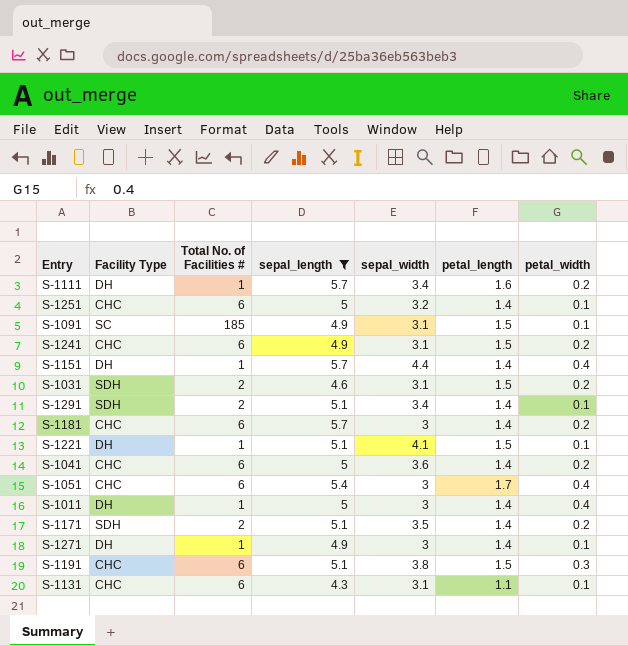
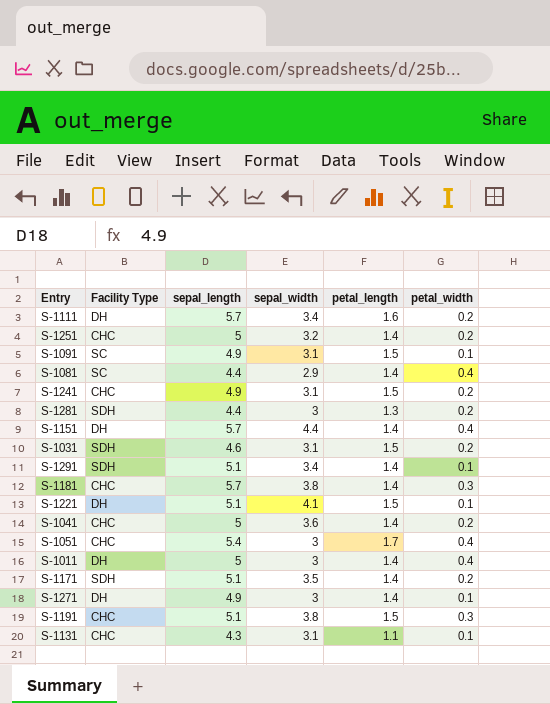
filter: sepal_length != 4.4 -> none
column Total No. of Facilities # | position: 3 -> none
S-1251 | petal_width: 0.1 -> 0.2
S-1181 | sepal_width: 3 -> 3.8
S-1181 | petal_width: 0.2 -> 0.3

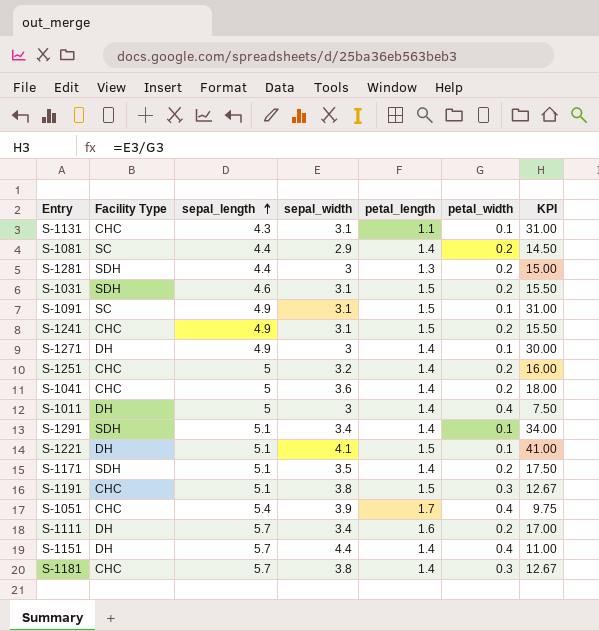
row order: none -> sepal_length ascending
column KPI | formula: none -> [sepal_width] / [petal_width]
S-1081 | petal_width: 0.4 -> 0.2
S-1051 | sepal_width: 3 -> 3.9

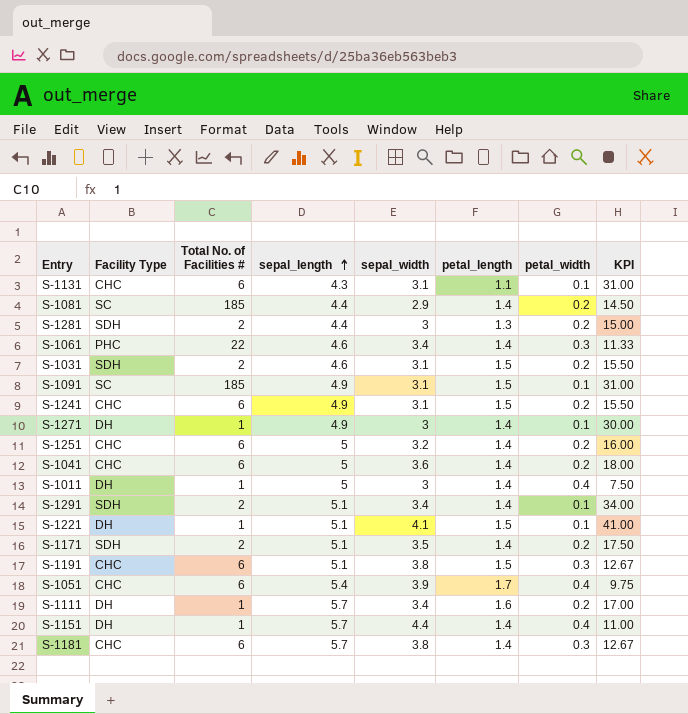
column Total No. of Facilities # | position: none -> 3
row S-1061: none -> PHC | 22 | 4.6 | 3.4 | 1.4 | 0.3 | 11.33

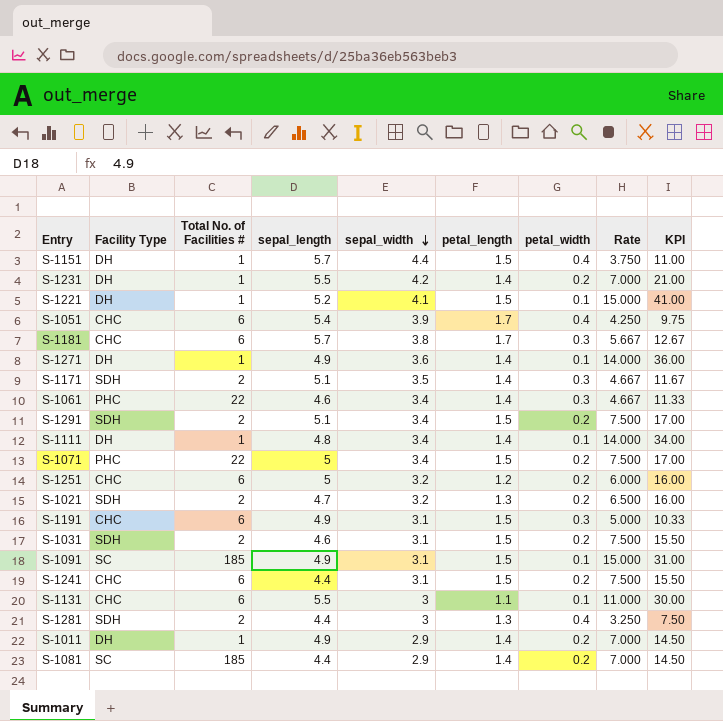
row order: sepal_length ascending -> sepal_width descending
column Rate | formula: none -> [petal_length] / [petal_width]
row S-1041: CHC | 6 | 5 | 3.6 | 1.4 | 0.2 | 18.00 -> none
S-1151 | petal_length: 1.4 -> 1.5
row S-1231: none -> DH | 1 | 5.5 | 4.2 | 1.4 | 0.2 | 7.000 | 21.00
S-1221 | sepal_length: 5.1 -> 5.2
S-1181 | petal_length: 1.4 -> 1.7
S-1271 | sepal_width: 3 -> 3.6
S-1271 | KPI: 30.00 -> 36.00
S-1171 | petal_width: 0.2 -> 0.3
S-1171 | KPI: 17.50 -> 11.67
S-1291 | petal_length: 1.4 -> 1.5
S-1291 | petal_width: 0.1 -> 0.2
S-1291 | KPI: 34.00 -> 17.00
S-1111 | sepal_length: 5.7 -> 4.8
S-1111 | petal_length: 1.6 -> 1.4
S-1111 | petal_width: 0.2 -> 0.1
S-1111 | KPI: 17.00 -> 34.00
row S-1071: none -> PHC | 22 | 5 | 3.4 | 1.5 | 0.2 | 7.500 | 17.00
S-1251 | petal_length: 1.4 -> 1.2
row S-1021: none -> SDH | 2 | 4.7 | 3.2 | 1.3 | 0.2 | 6.500 | 16.00
S-1191 | sepal_length: 5.1 -> 4.9
S-1191 | sepal_width: 3.8 -> 3.1
S-1191 | KPI: 12.67 -> 10.33
S-1241 | sepal_length: 4.9 -> 4.4
S-1131 | sepal_length: 4.3 -> 5.5
S-1131 | sepal_width: 3.1 -> 3
S-1131 | KPI: 31.00 -> 30.00
S-1281 | petal_width: 0.2 -> 0.4
S-1281 | KPI: 15.00 -> 7.50
S-1011 | sepal_length: 5 -> 4.9
S-1011 | sepal_width: 3 -> 2.9
S-1011 | petal_width: 0.4 -> 0.2
S-1011 | KPI: 7.50 -> 14.50

